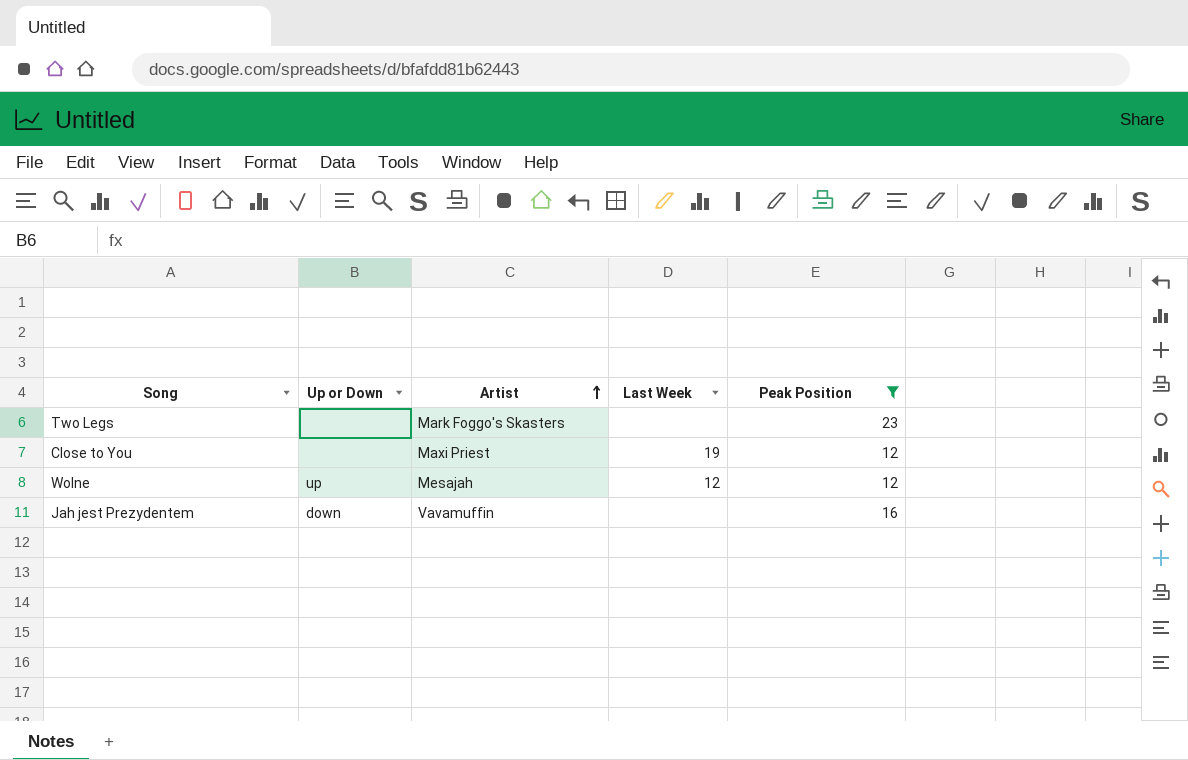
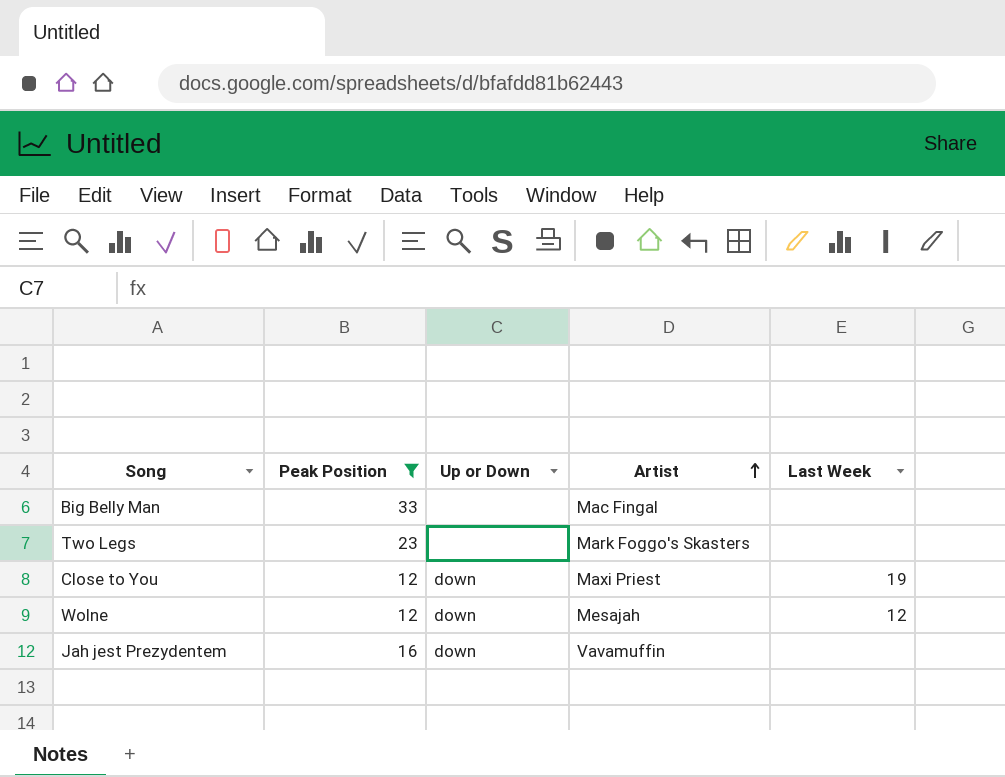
column Peak Position | position: 5 -> 2
row Big Belly Man: none -> 33 | none | Mac Fingal | none
Close to You | Up or Down: none -> down
Wolne | Up or Down: up -> down

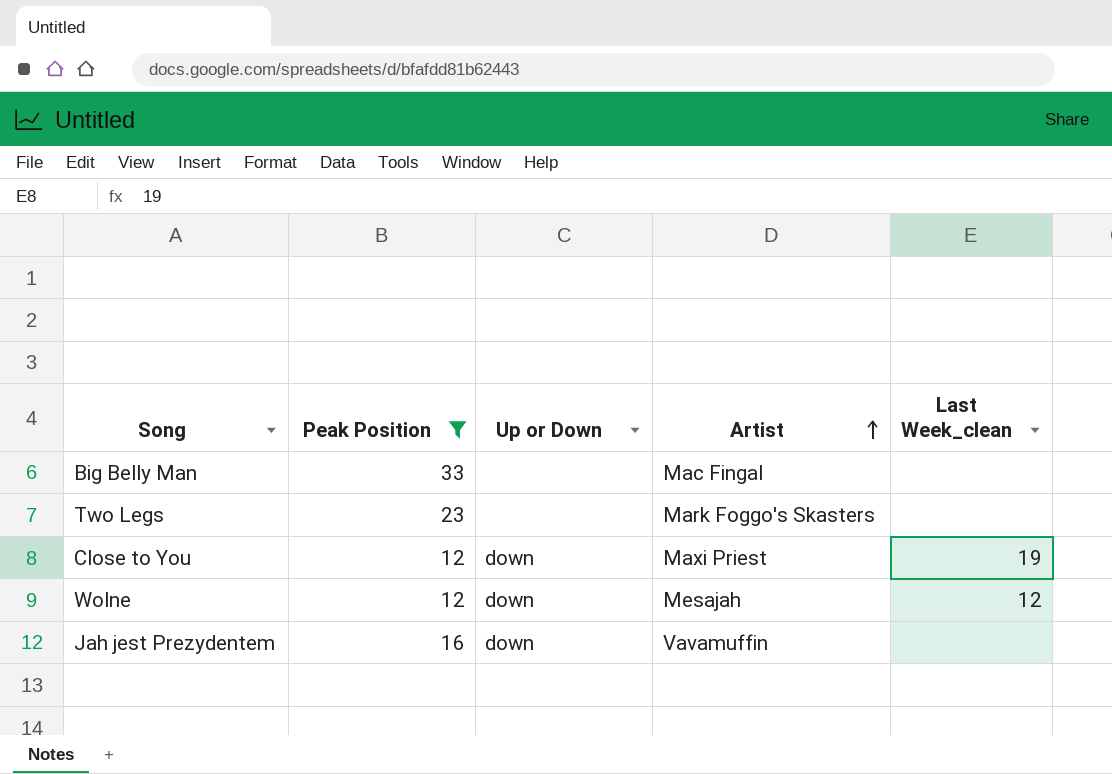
column name: Last Week -> Last Week_clean

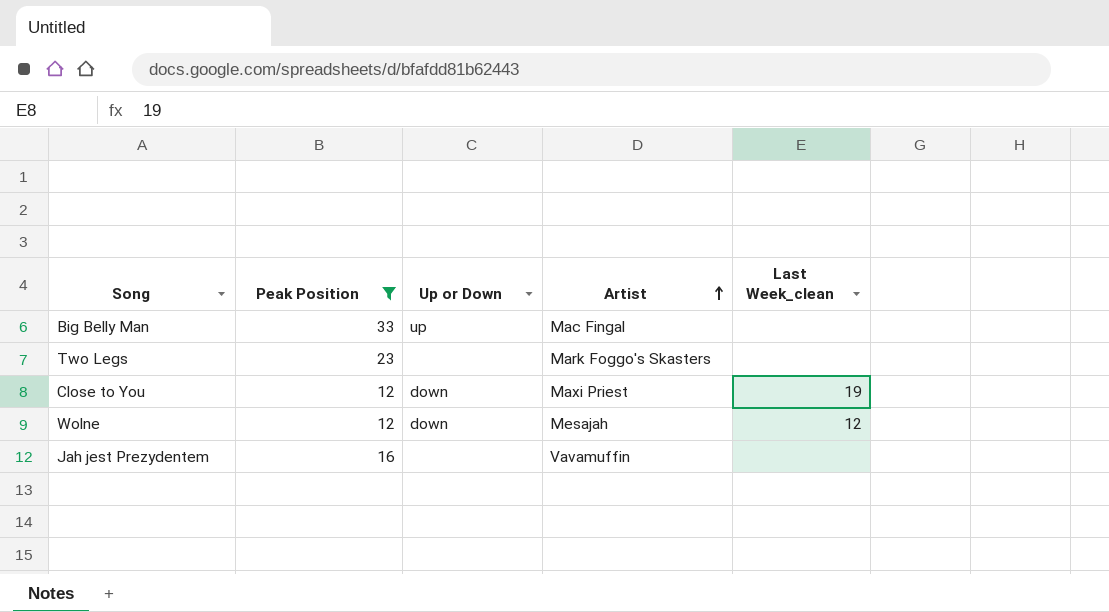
Big Belly Man | Up or Down: none -> up
Jah jest Prezydentem | Up or Down: down -> none

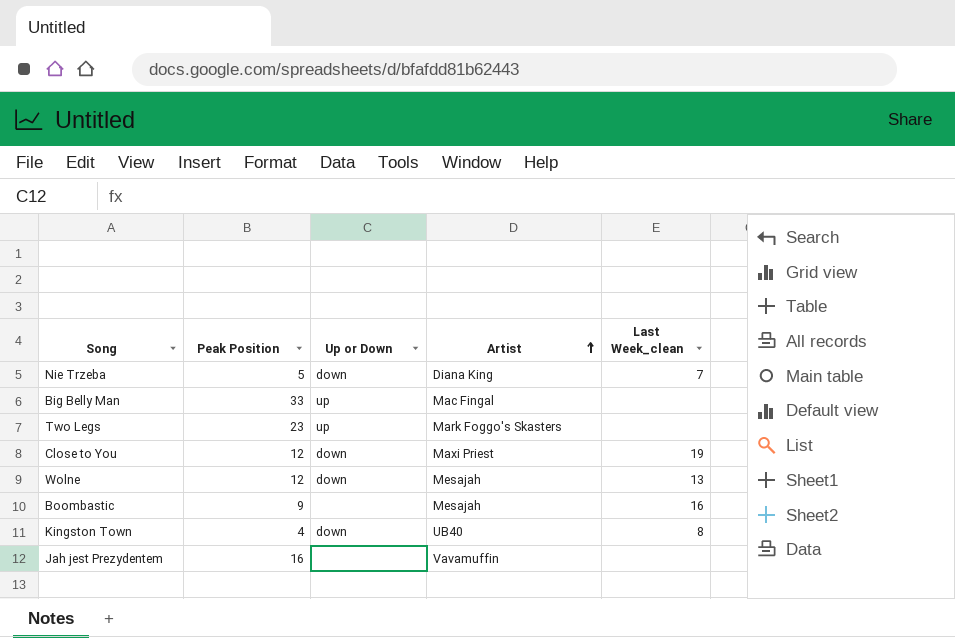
filter: Peak Position >= 12 -> none
Two Legs | Up or Down: none -> up
Wolne | Last Week_clean: 12 -> 13

